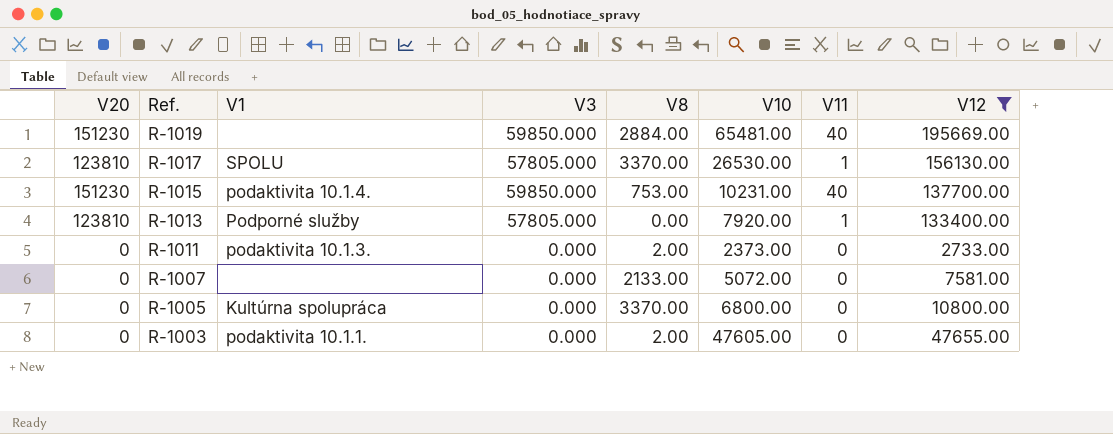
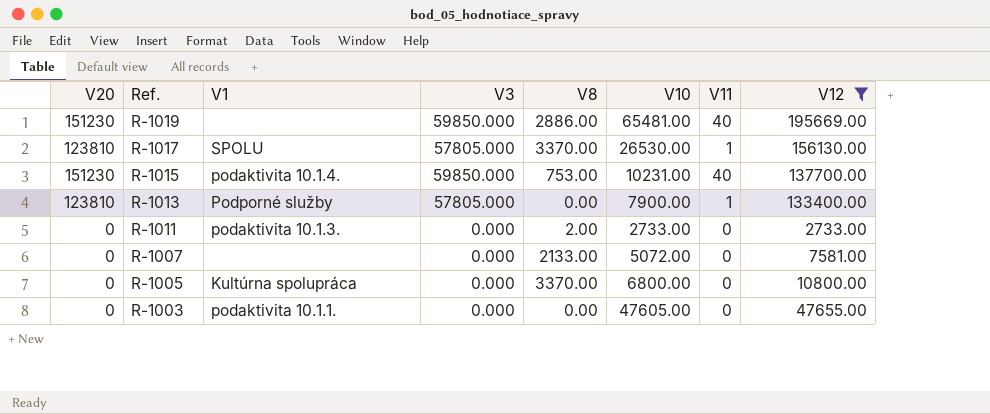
R-1019 | V8: 2884.00 -> 2886.00
R-1013 | V10: 7920.00 -> 7900.00
R-1011 | V10: 2373.00 -> 2733.00
R-1003 | V8: 2.00 -> 0.00

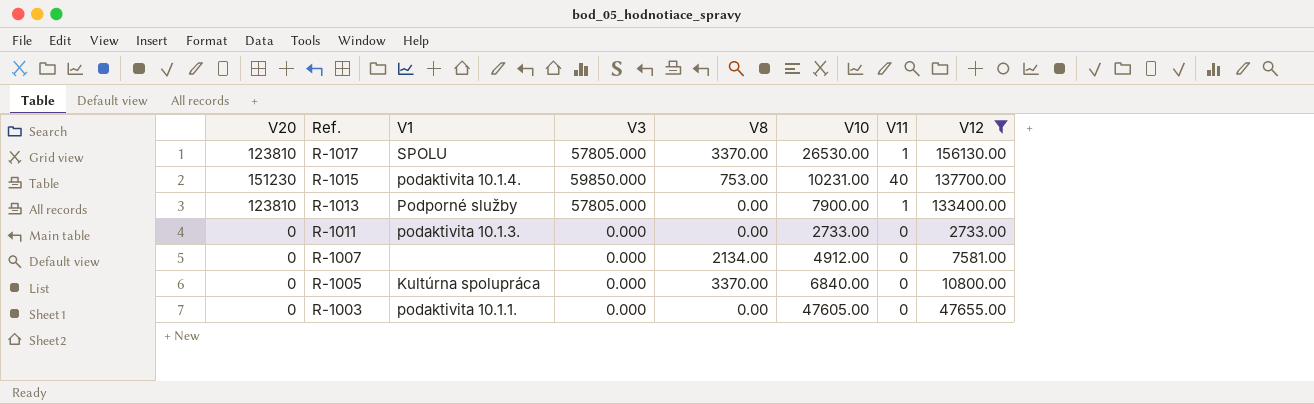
row R-1019: 151230 | none | 59850.000 | 2886.00 | 65481.00 | 40 | 195669.00 -> none
R-1011 | V8: 2.00 -> 0.00
R-1007 | V8: 2133.00 -> 2134.00
R-1007 | V10: 5072.00 -> 4912.00
R-1005 | V10: 6800.00 -> 6840.00

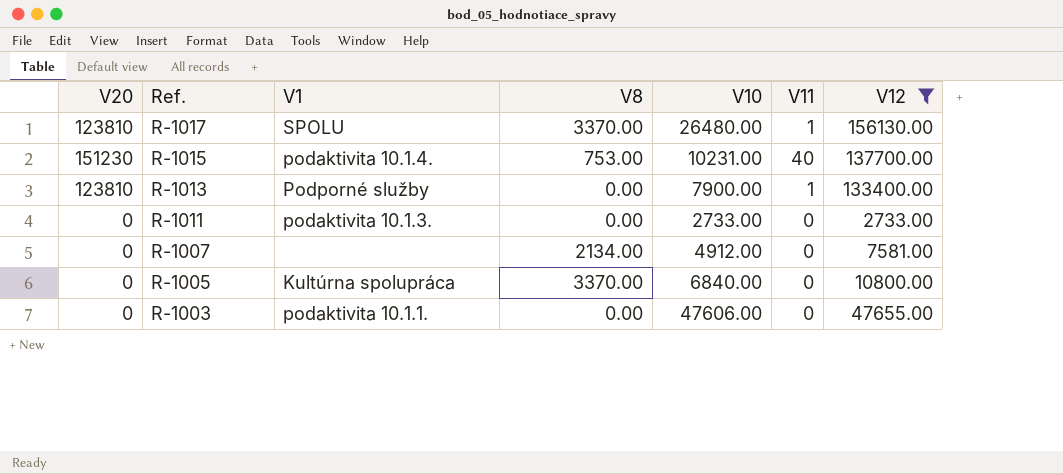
column V3 | position: 4 -> none
R-1017 | V10: 26530.00 -> 26480.00
R-1003 | V10: 47605.00 -> 47606.00

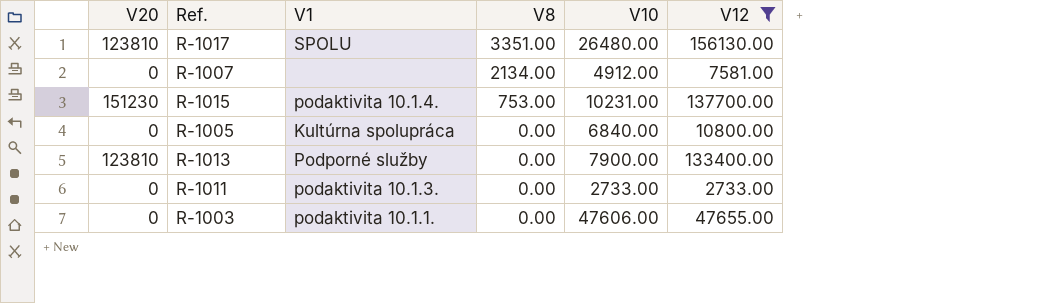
row order: Ref. descending -> V8 descending
column V11 | position: 6 -> none
R-1017 | V8: 3370.00 -> 3351.00
R-1005 | V8: 3370.00 -> 0.00

